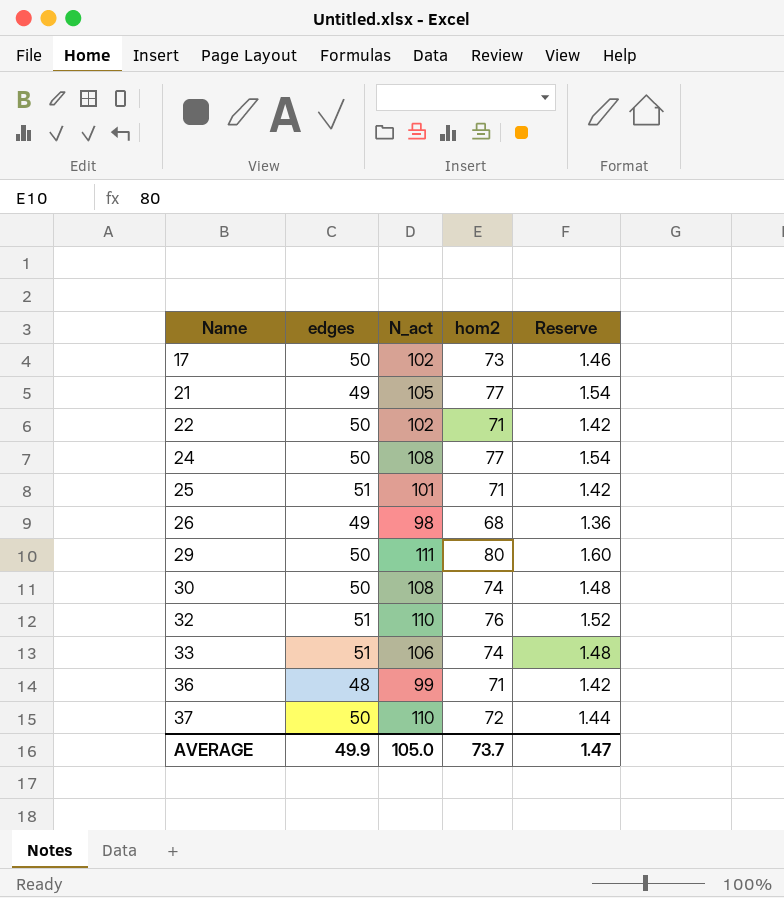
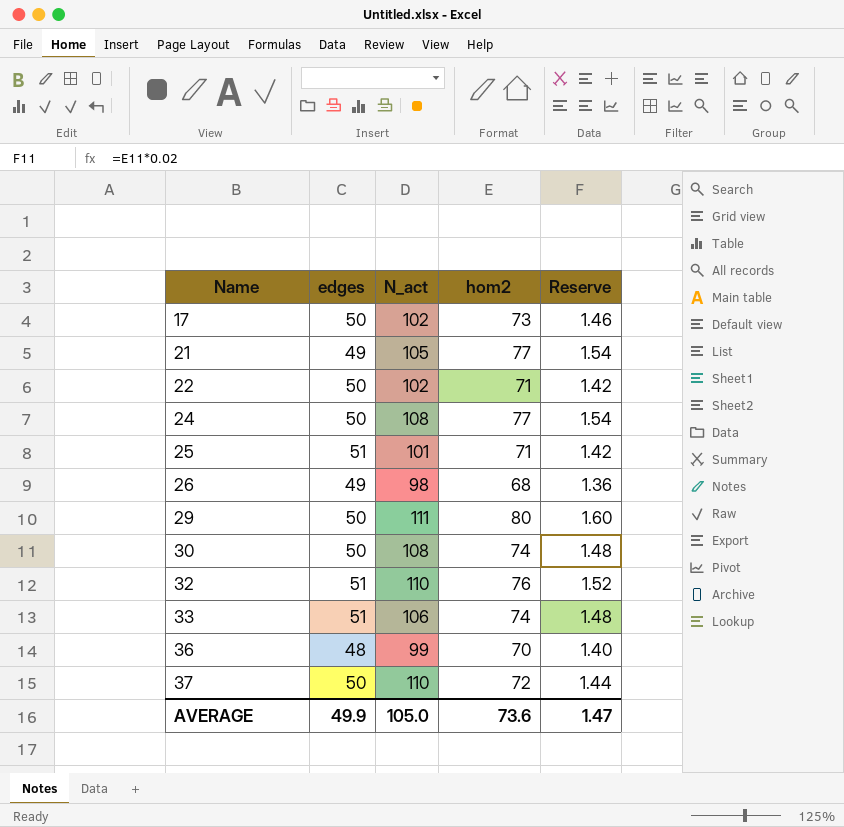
36 | hom2: 71 -> 70
36 | Reserve: 1.42 -> 1.40
AVERAGE | hom2: 73.7 -> 73.6

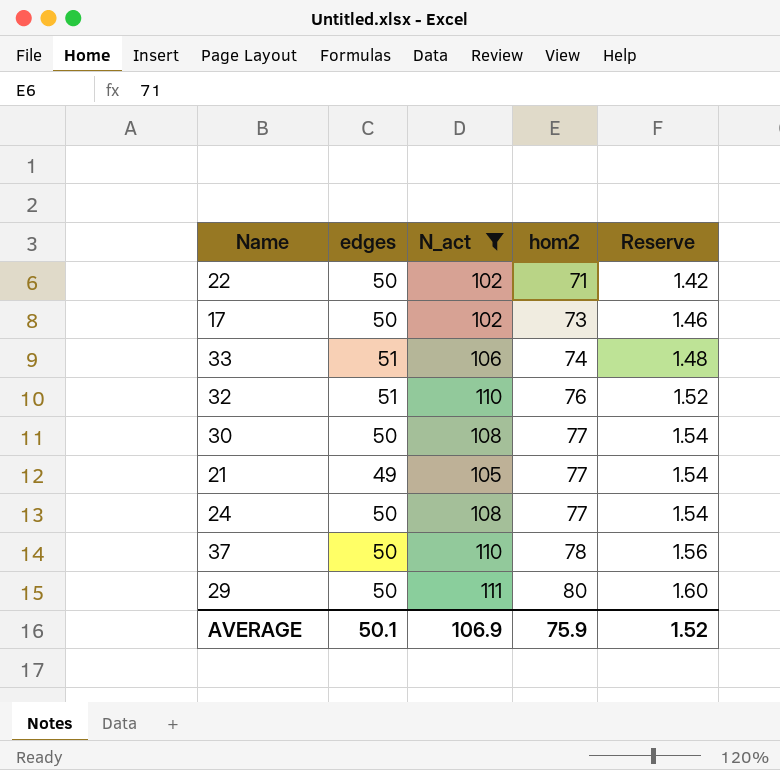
filter: none -> N_act >= 102
row order: Name ascending -> hom2 ascending
30 | hom2: 74 -> 77
30 | Reserve: 1.48 -> 1.54
37 | hom2: 72 -> 78
37 | Reserve: 1.44 -> 1.56
AVERAGE | edges: 49.9 -> 50.1
AVERAGE | N_act: 105.0 -> 106.9
AVERAGE | hom2: 73.6 -> 75.9
AVERAGE | Reserve: 1.47 -> 1.52

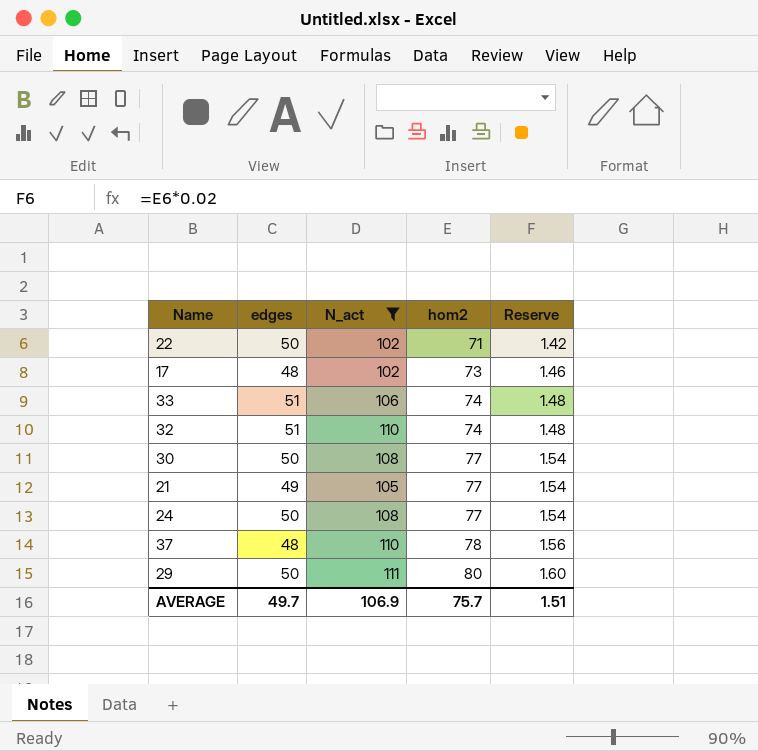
17 | edges: 50 -> 48
32 | hom2: 76 -> 74
32 | Reserve: 1.52 -> 1.48
37 | edges: 50 -> 48
AVERAGE | edges: 50.1 -> 49.7
AVERAGE | hom2: 75.9 -> 75.7
AVERAGE | Reserve: 1.52 -> 1.51

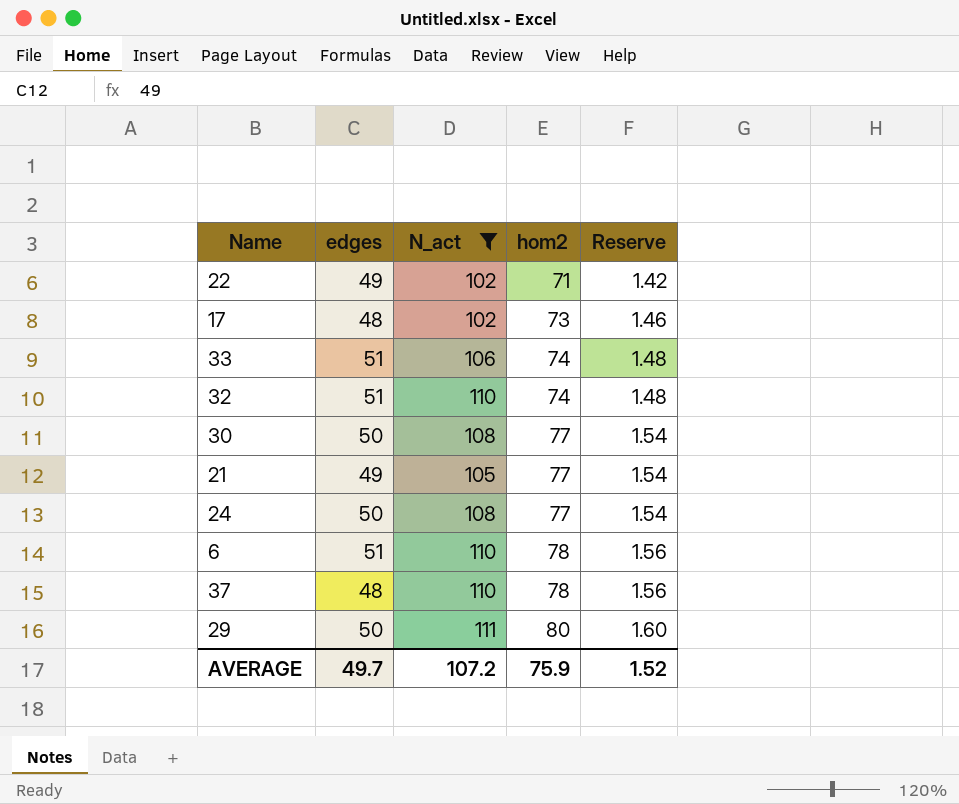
22 | edges: 50 -> 49
row 6: none -> 51 | 110 | 78 | 1.56
AVERAGE | N_act: 106.9 -> 107.2
AVERAGE | hom2: 75.7 -> 75.9
AVERAGE | Reserve: 1.51 -> 1.52

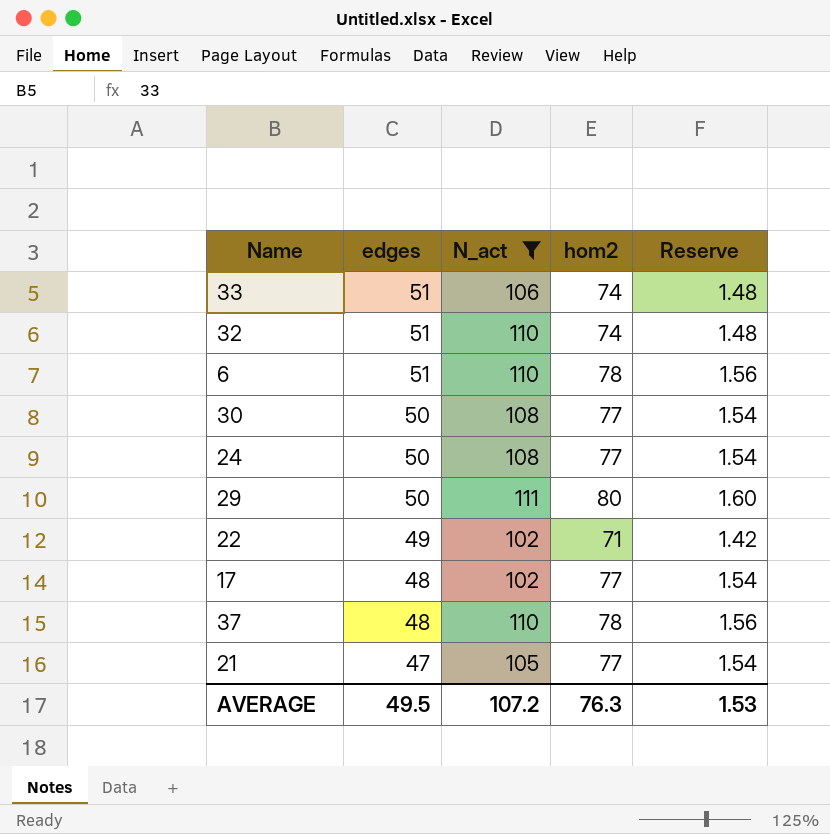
row order: hom2 ascending -> edges descending
17 | hom2: 73 -> 77
17 | Reserve: 1.46 -> 1.54
21 | edges: 49 -> 47
AVERAGE | edges: 49.7 -> 49.5
AVERAGE | hom2: 75.9 -> 76.3
AVERAGE | Reserve: 1.52 -> 1.53

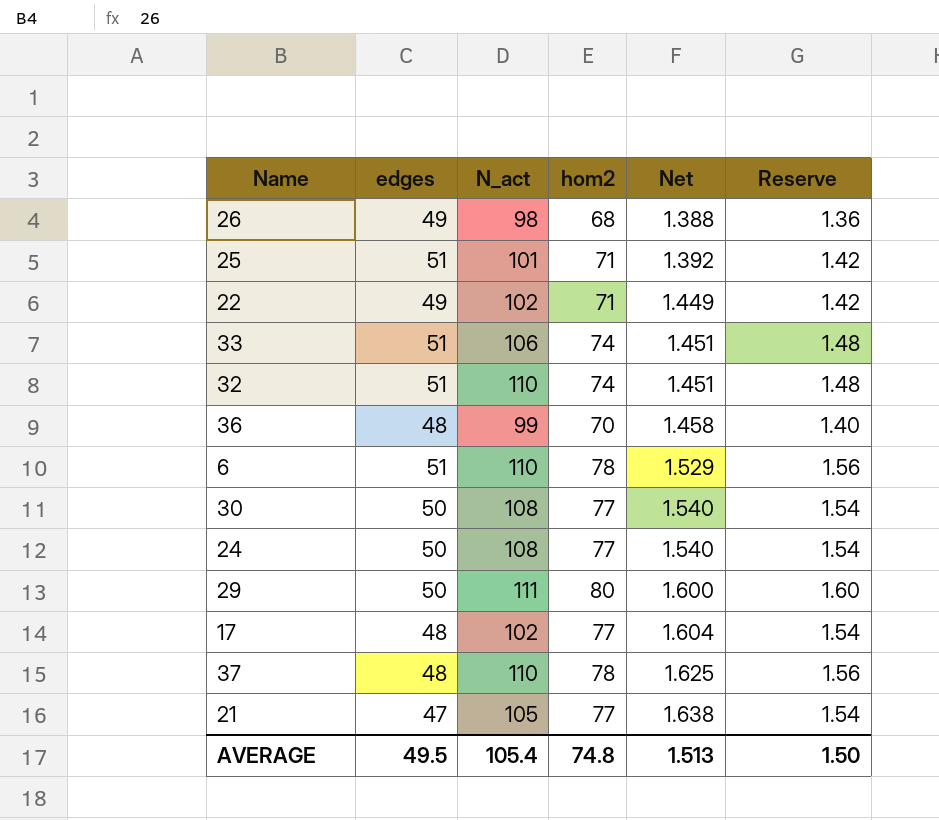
filter: N_act >= 102 -> none
row order: edges descending -> Net ascending
column Net | formula: none -> [hom2] / [edges]
AVERAGE | N_act: 107.2 -> 105.4
AVERAGE | hom2: 76.3 -> 74.8
AVERAGE | Reserve: 1.53 -> 1.50

